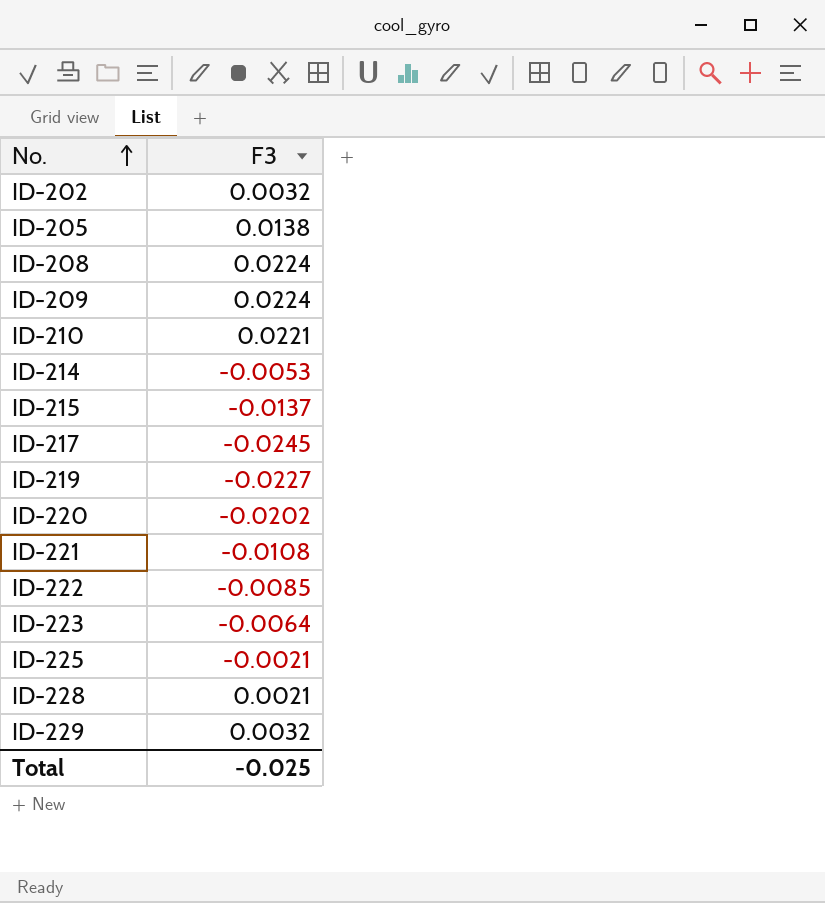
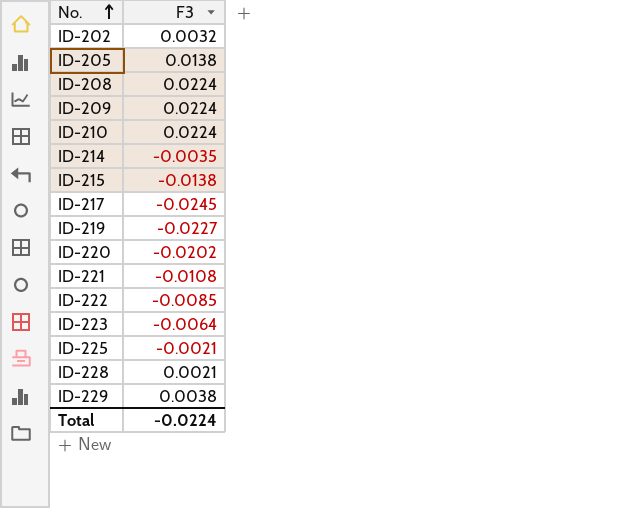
ID-210 | F3: 0.0221 -> 0.0224
ID-214 | F3: -0.0053 -> -0.0035
ID-215 | F3: -0.0137 -> -0.0138
ID-229 | F3: 0.0032 -> 0.0038
Total | F3: -0.025 -> -0.0224

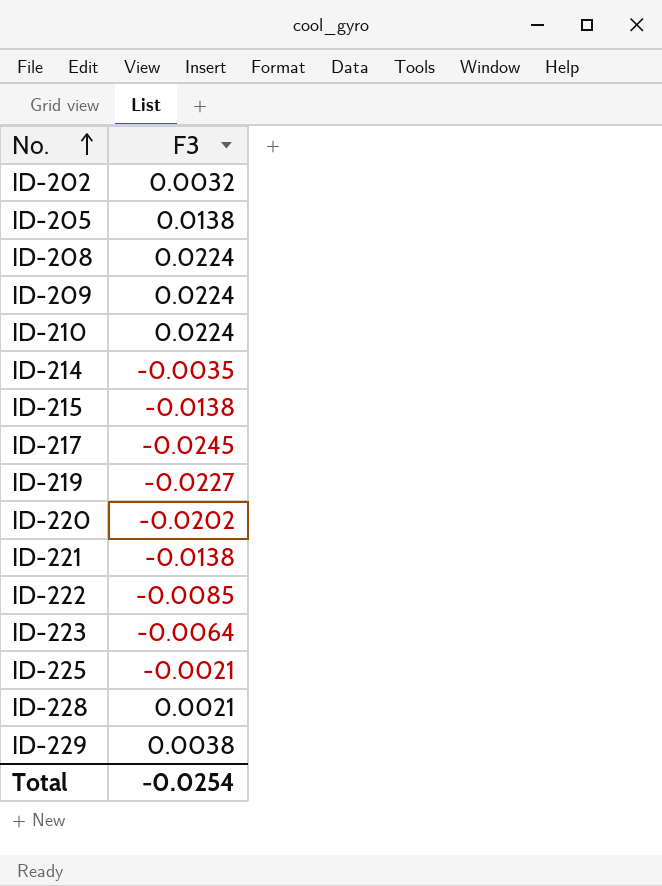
ID-221 | F3: -0.0108 -> -0.0138
Total | F3: -0.0224 -> -0.0254

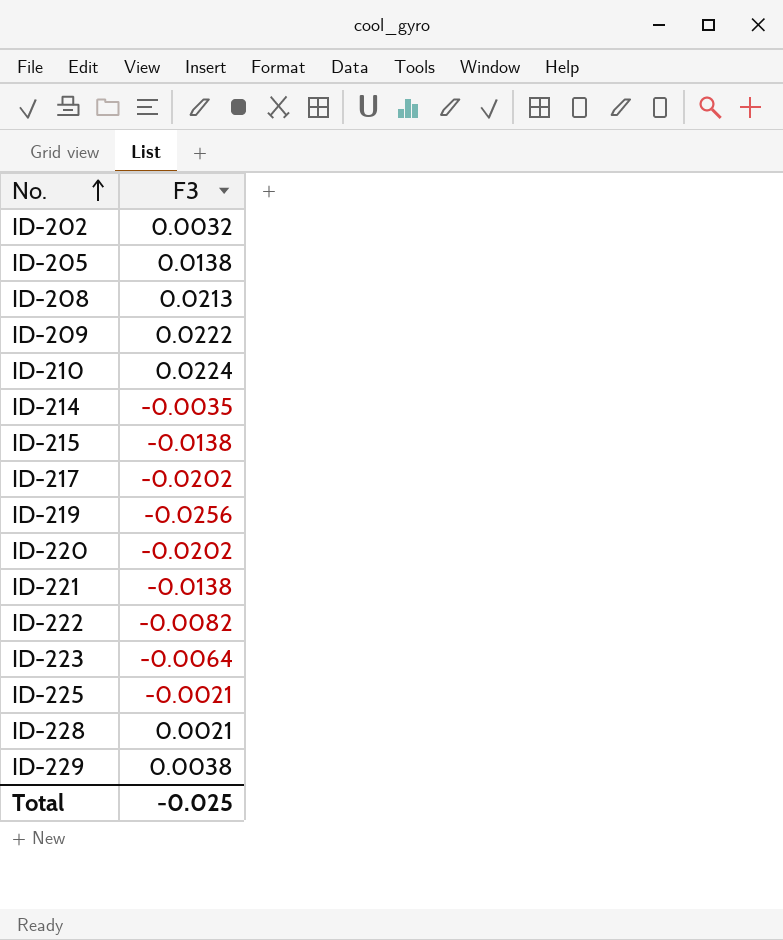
ID-208 | F3: 0.0224 -> 0.0213
ID-209 | F3: 0.0224 -> 0.0222
ID-217 | F3: -0.0245 -> -0.0202
ID-219 | F3: -0.0227 -> -0.0256
ID-222 | F3: -0.0085 -> -0.0082
Total | F3: -0.0254 -> -0.025

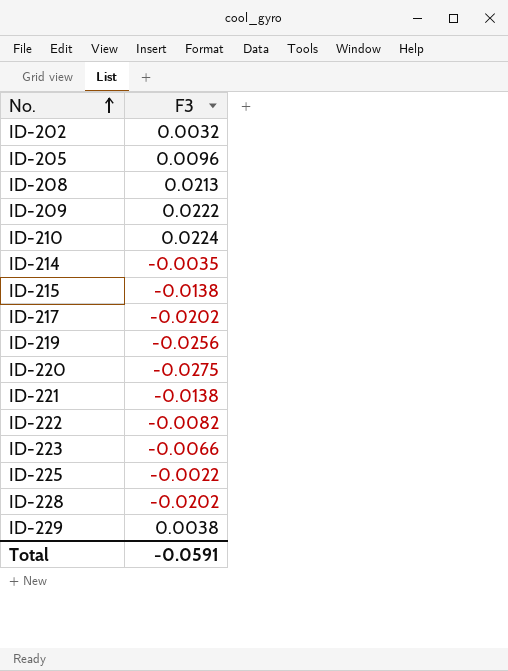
ID-205 | F3: 0.0138 -> 0.0096
ID-220 | F3: -0.0202 -> -0.0275
ID-223 | F3: -0.0064 -> -0.0066
ID-225 | F3: -0.0021 -> -0.0022
ID-228 | F3: 0.0021 -> -0.0202
Total | F3: -0.025 -> -0.0591

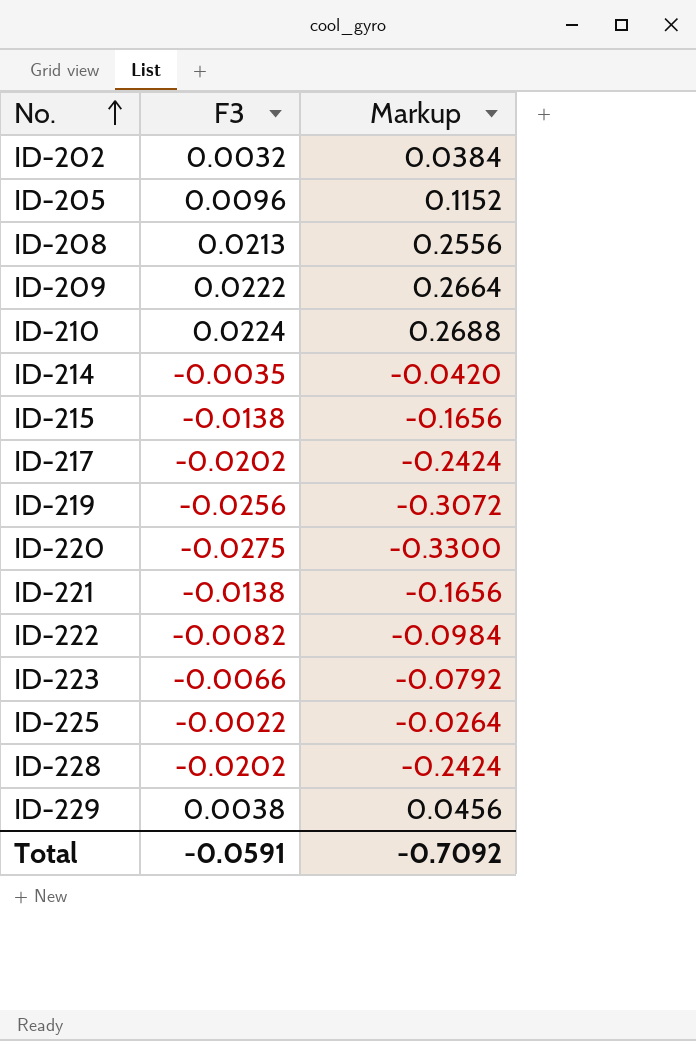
column Markup | formula: none -> [F3] * 12

